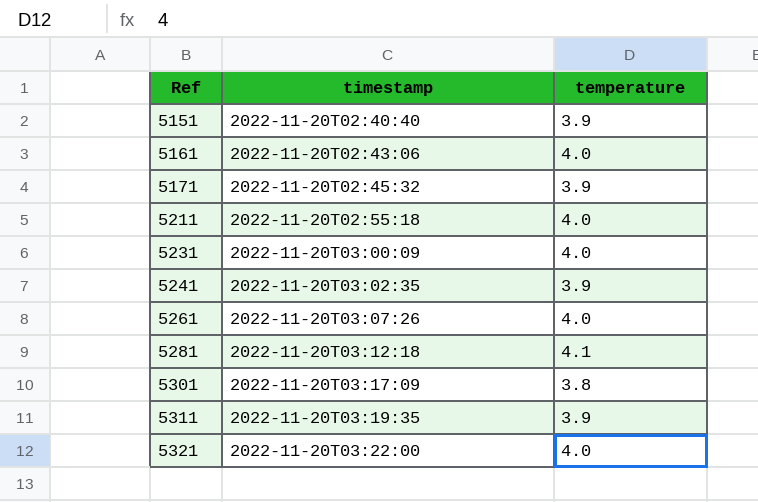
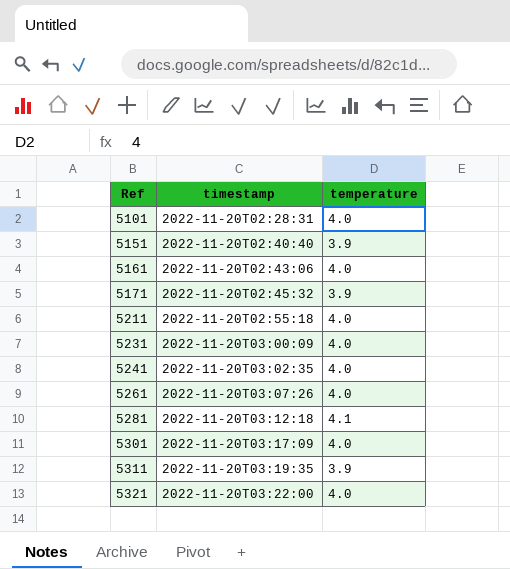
row 5101: none -> 2022-11-20T02:28:31 | 4.0
5241 | temperature: 3.9 -> 4.0
5301 | temperature: 3.8 -> 4.0

